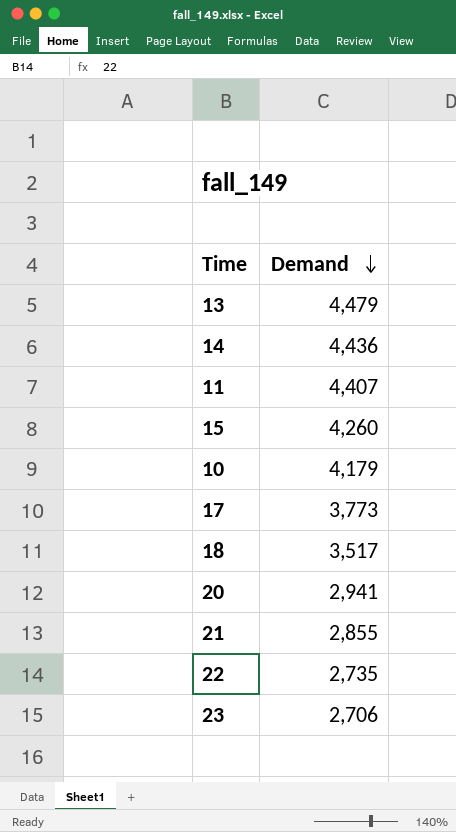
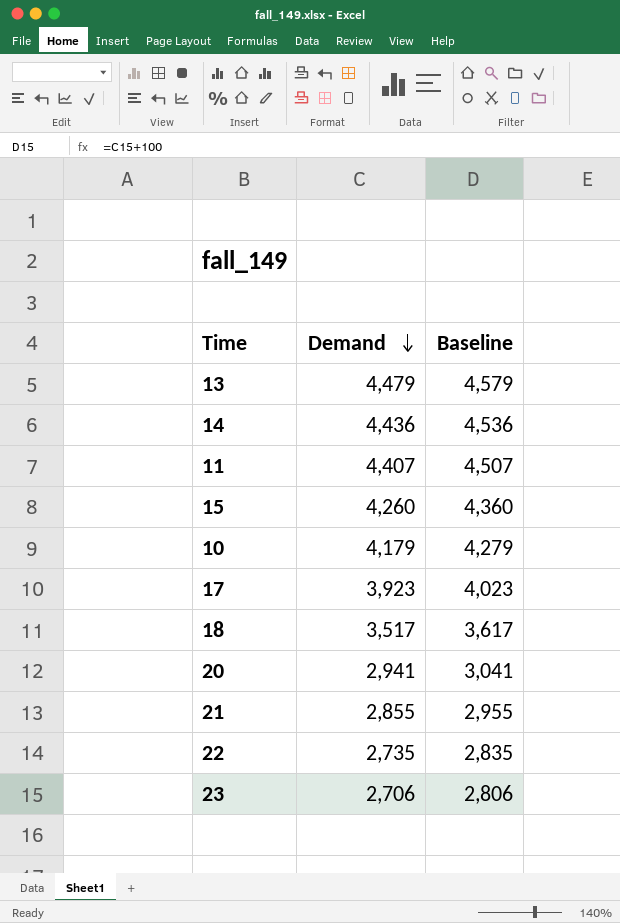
column Baseline | formula: none -> [Demand] + 100
17 | Demand: 3,773 -> 3,923

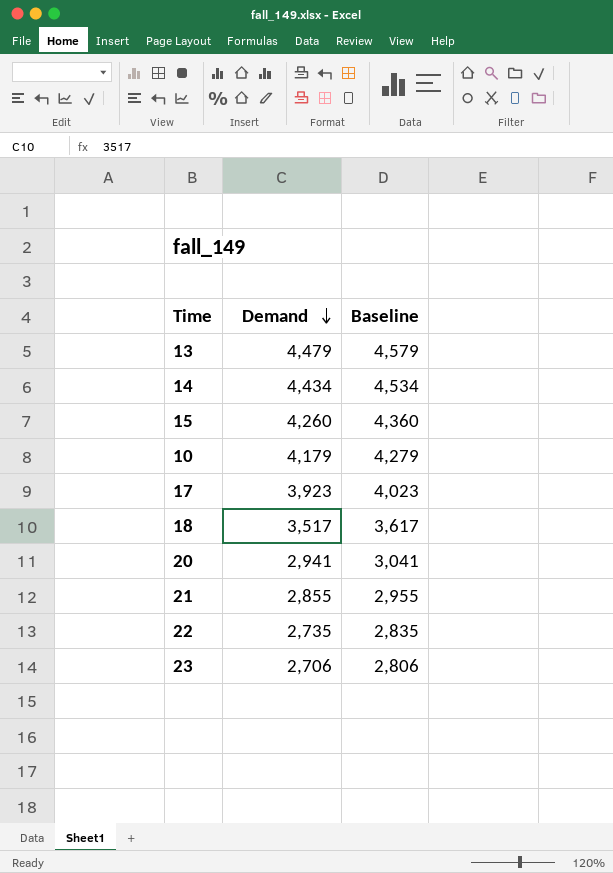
row 11: 4,407 | 4,507 -> none
14 | Demand: 4,436 -> 4,434
14 | Baseline: 4,536 -> 4,534

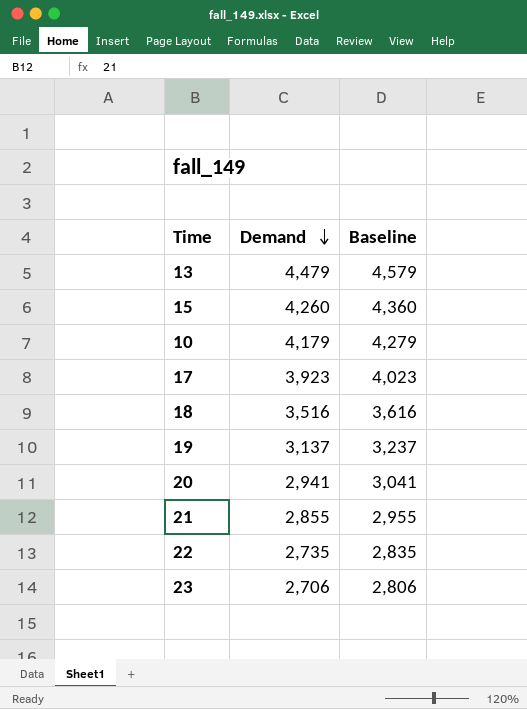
row 14: 4,434 | 4,534 -> none
18 | Demand: 3,517 -> 3,516
18 | Baseline: 3,617 -> 3,616
row 19: none -> 3,137 | 3,237

